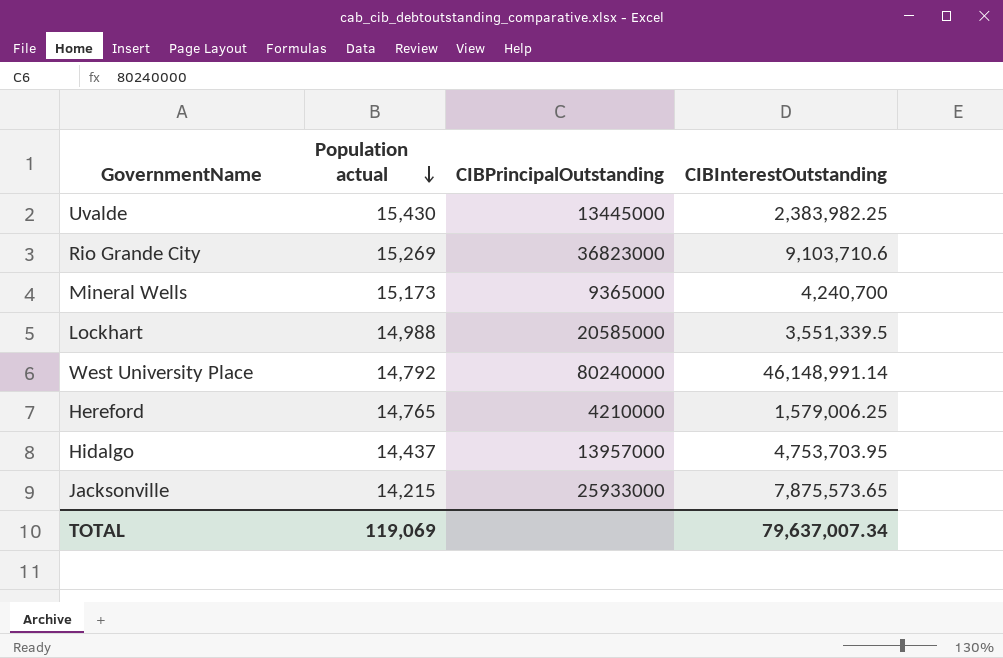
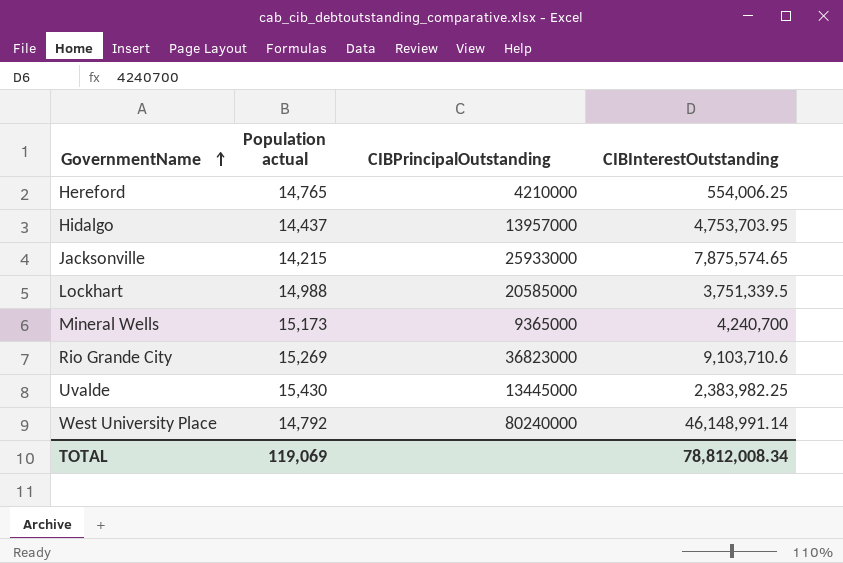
row order: Population actual descending -> GovernmentName ascending
Hereford | CIBInterestOutstanding: 1,579,006.25 -> 554,006.25
Jacksonville | CIBInterestOutstanding: 7,875,573.65 -> 7,875,574.65
Lockhart | CIBInterestOutstanding: 3,551,339.5 -> 3,751,339.5
TOTAL | CIBInterestOutstanding: 79,637,007.34 -> 78,812,008.34

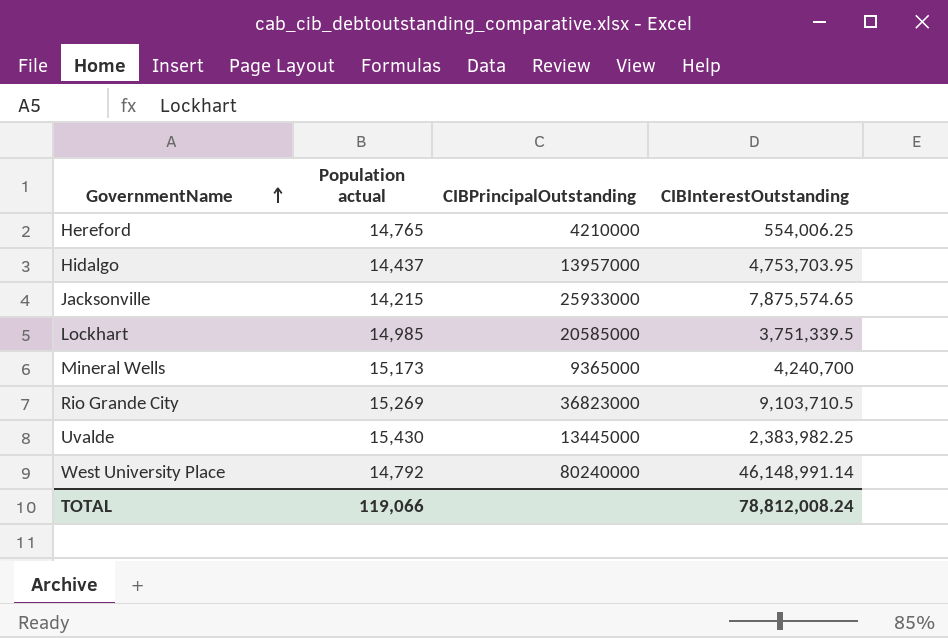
Lockhart | Population actual: 14,988 -> 14,985
Rio Grande City | CIBInterestOutstanding: 9,103,710.6 -> 9,103,710.5
TOTAL | Population actual: 119,069 -> 119,066
TOTAL | CIBInterestOutstanding: 78,812,008.34 -> 78,812,008.24

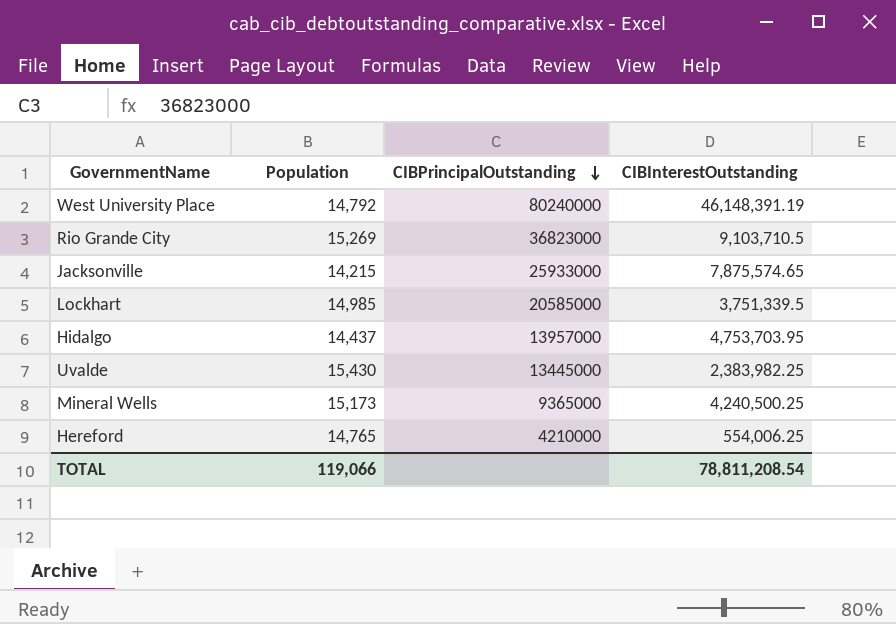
row order: GovernmentName ascending -> CIBPrincipalOutstanding descending
column name: Population actual -> Population
West University Place | CIBInterestOutstanding: 46,148,991.14 -> 46,148,391.19
Mineral Wells | CIBInterestOutstanding: 4,240,700 -> 4,240,500.25
TOTAL | CIBInterestOutstanding: 78,812,008.24 -> 78,811,208.54

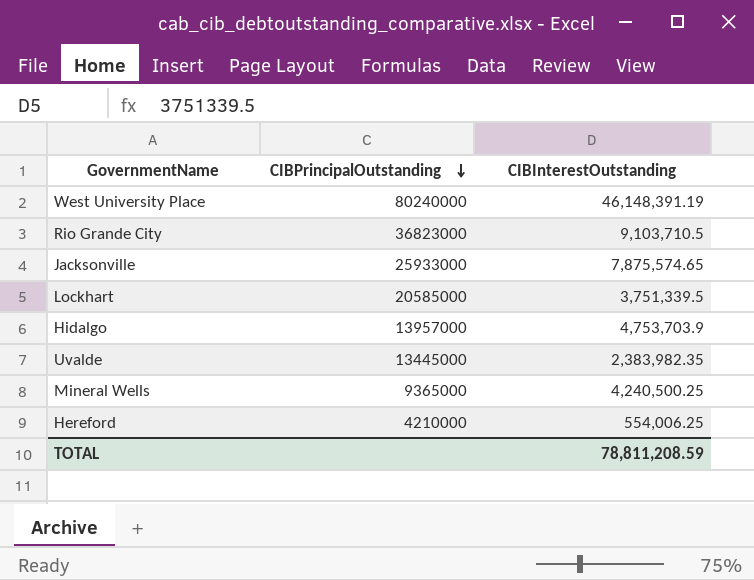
column Population | position: 2 -> none
Hidalgo | CIBInterestOutstanding: 4,753,703.95 -> 4,753,703.9
Uvalde | CIBInterestOutstanding: 2,383,982.25 -> 2,383,982.35
TOTAL | CIBInterestOutstanding: 78,811,208.54 -> 78,811,208.59

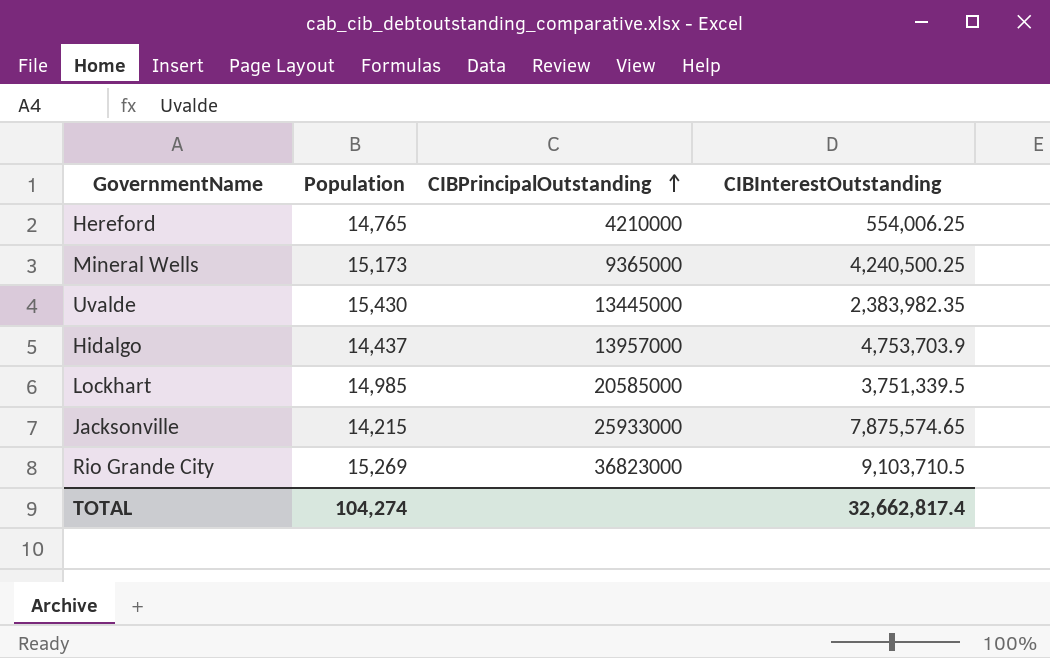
row order: CIBPrincipalOutstanding descending -> CIBPrincipalOutstanding ascending
column Population | position: none -> 2
row West University Place: 80240000 | 46,148,391.19 -> none
TOTAL | CIBInterestOutstanding: 78,811,208.59 -> 32,662,817.4

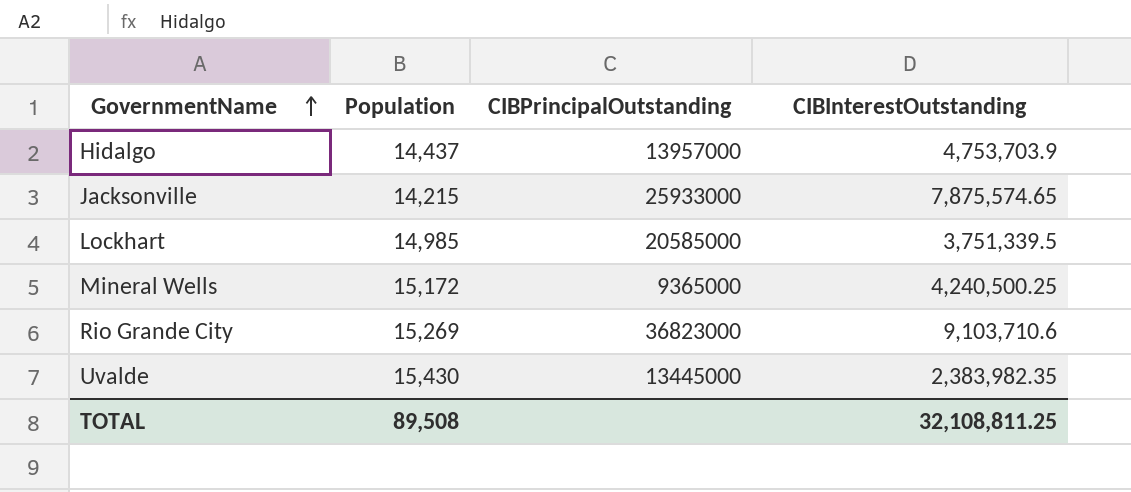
row order: CIBPrincipalOutstanding ascending -> GovernmentName ascending
row Hereford: 14,765 | 4210000 | 554,006.25 -> none
Mineral Wells | Population: 15,173 -> 15,172
Rio Grande City | CIBInterestOutstanding: 9,103,710.5 -> 9,103,710.6
TOTAL | Population: 104,274 -> 89,508
TOTAL | CIBInterestOutstanding: 32,662,817.4 -> 32,108,811.25

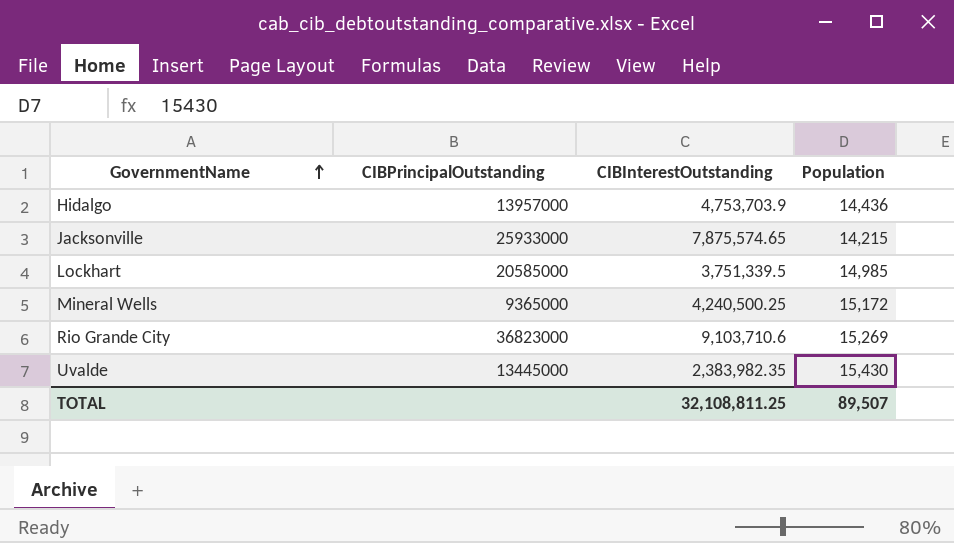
column Population | position: 2 -> 4
Hidalgo | Population: 14,437 -> 14,436
TOTAL | Population: 89,508 -> 89,507

